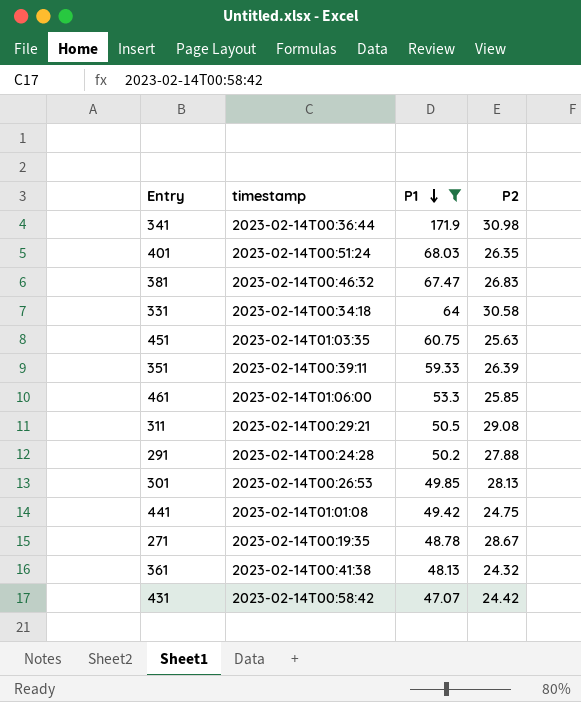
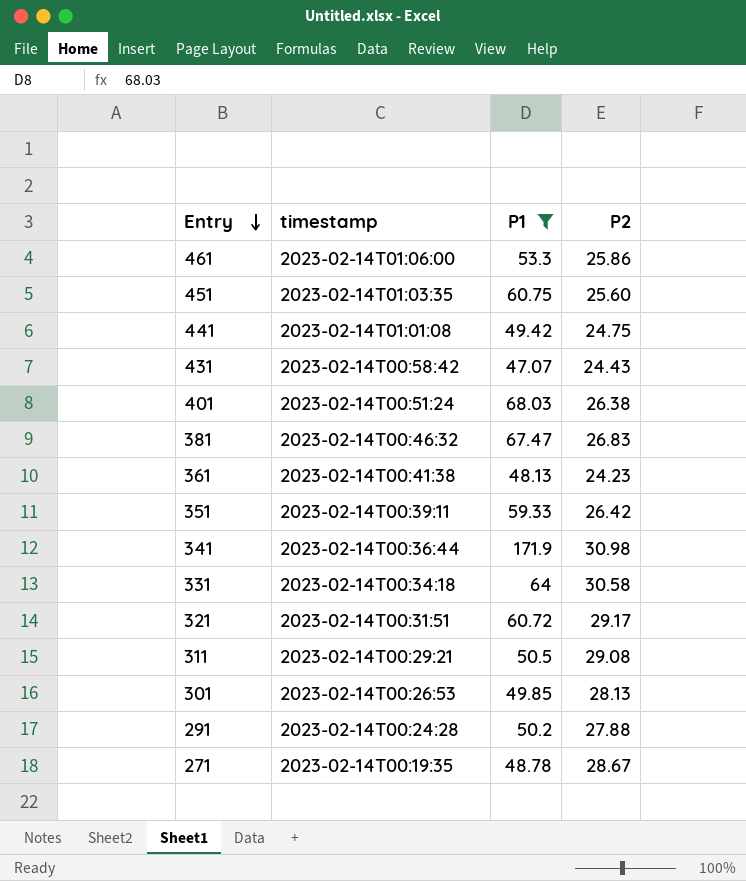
row order: P1 descending -> Entry descending
461 | P2: 25.85 -> 25.86
451 | P2: 25.63 -> 25.60
431 | P2: 24.42 -> 24.43
401 | P2: 26.35 -> 26.38
361 | P2: 24.32 -> 24.23
351 | P2: 26.39 -> 26.42
row 321: none -> 2023-02-14T00:31:51 | 60.72 | 29.17

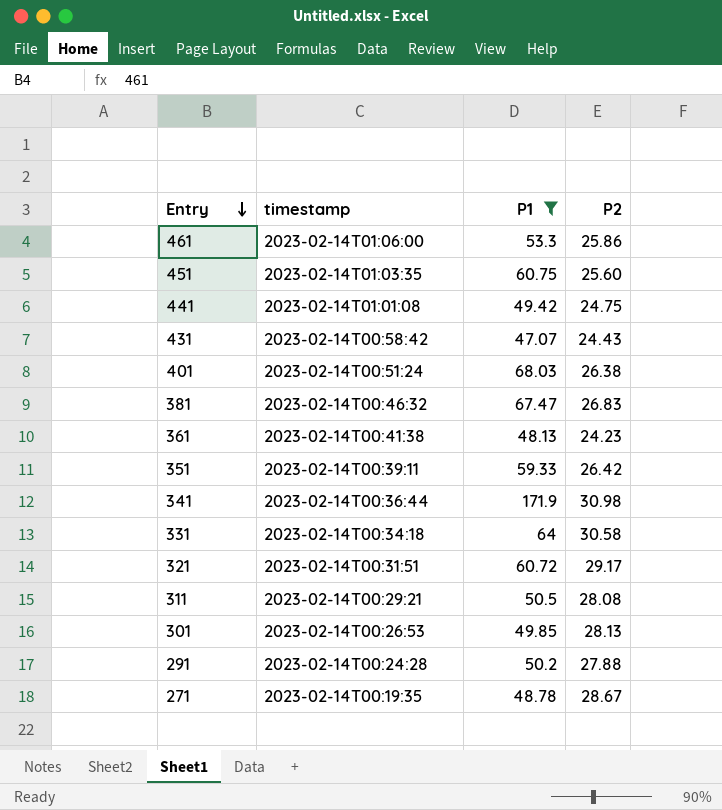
311 | P2: 29.08 -> 28.08

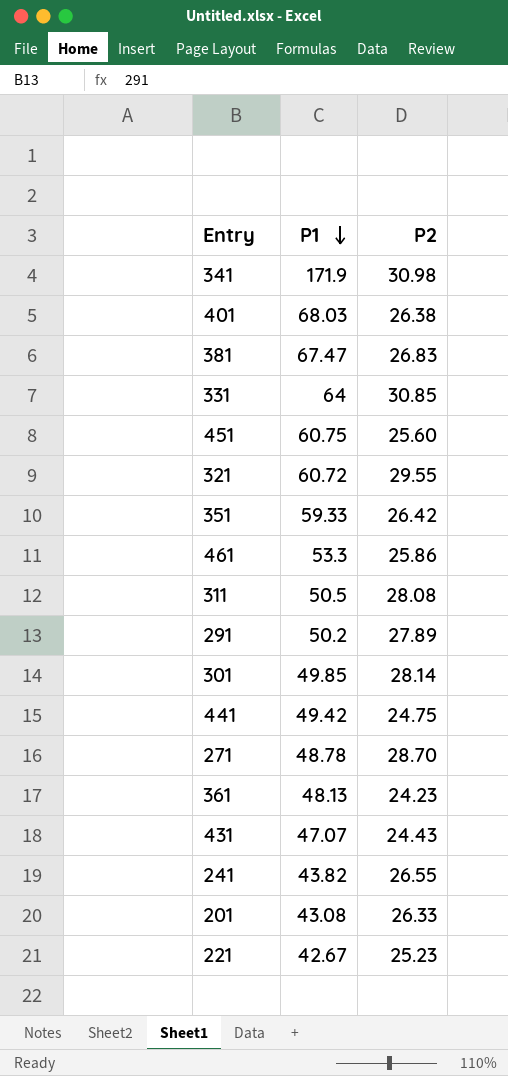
filter: P1 >= 47.07 -> none
row order: Entry descending -> P1 descending
column timestamp | position: 2 -> none
331 | P2: 30.58 -> 30.85
321 | P2: 29.17 -> 29.55
291 | P2: 27.88 -> 27.89
301 | P2: 28.13 -> 28.14
271 | P2: 28.67 -> 28.70

